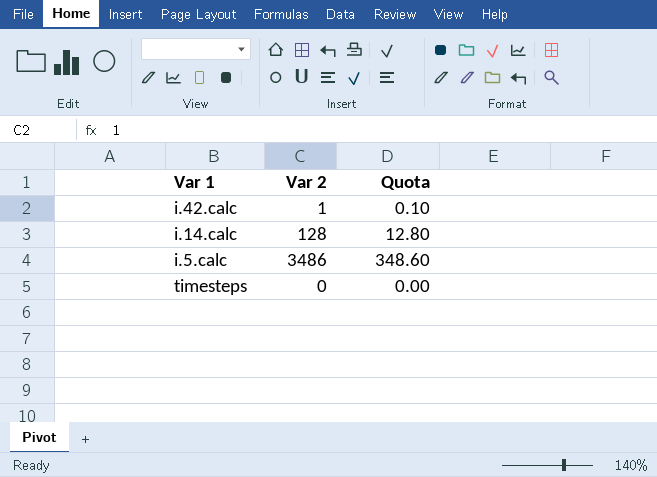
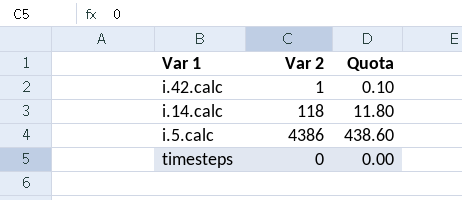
i.14.calc | Var 2: 128 -> 118
i.14.calc | Quota: 12.80 -> 11.80
i.5.calc | Var 2: 3486 -> 4386
i.5.calc | Quota: 348.60 -> 438.60

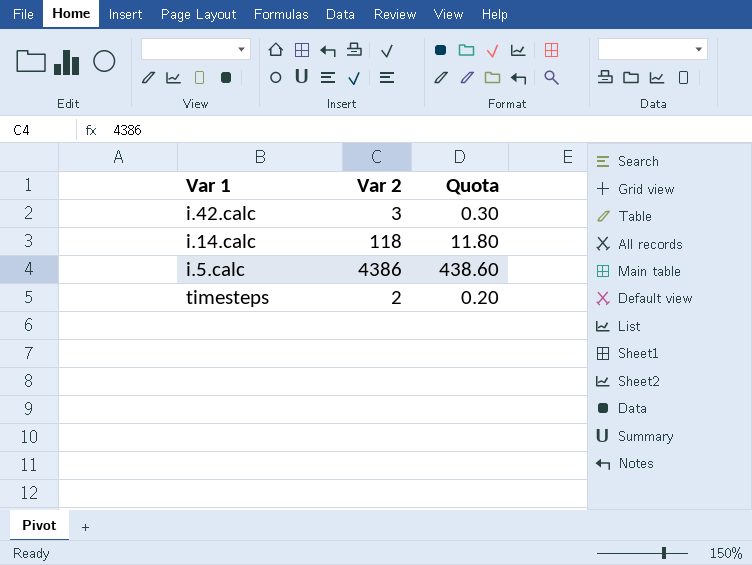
i.42.calc | Var 2: 1 -> 3
i.42.calc | Quota: 0.10 -> 0.30
timesteps | Var 2: 0 -> 2
timesteps | Quota: 0.00 -> 0.20

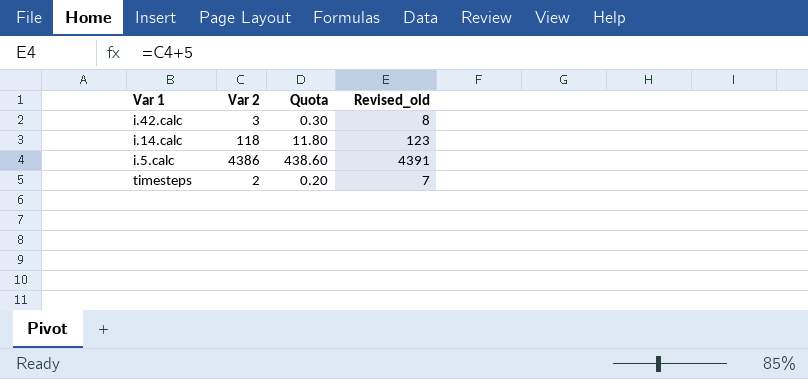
column Revised_old | formula: none -> [Var 2] + 5

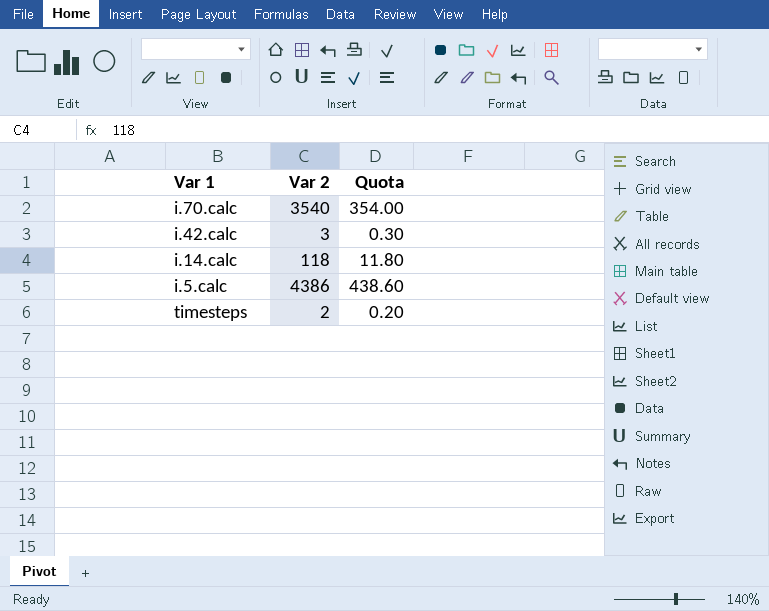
column Revised_old | formula: [Var 2] + 5 -> none
row i.70.calc: none -> 3540 | 354.00

